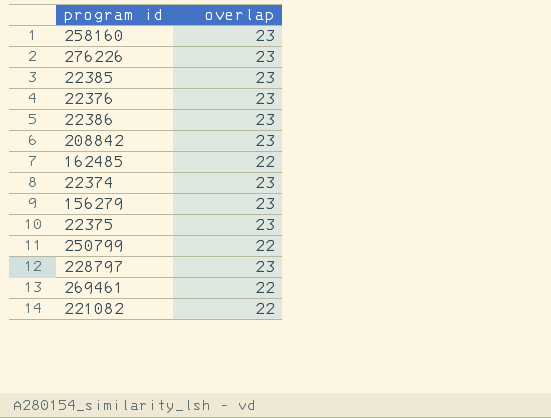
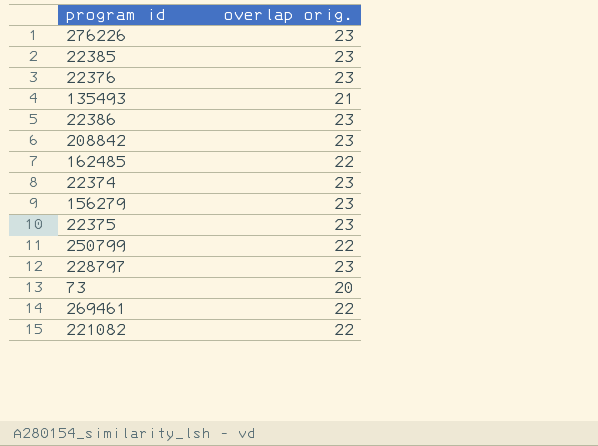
column name: overlap -> overlap orig.
row 258160: 23 -> none
row 135493: none -> 21
row 73: none -> 20

